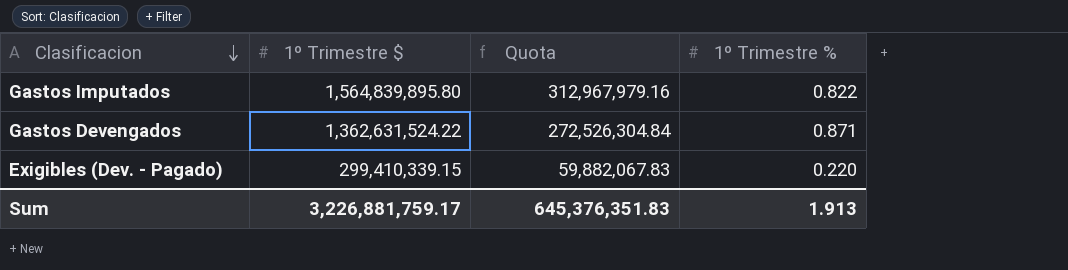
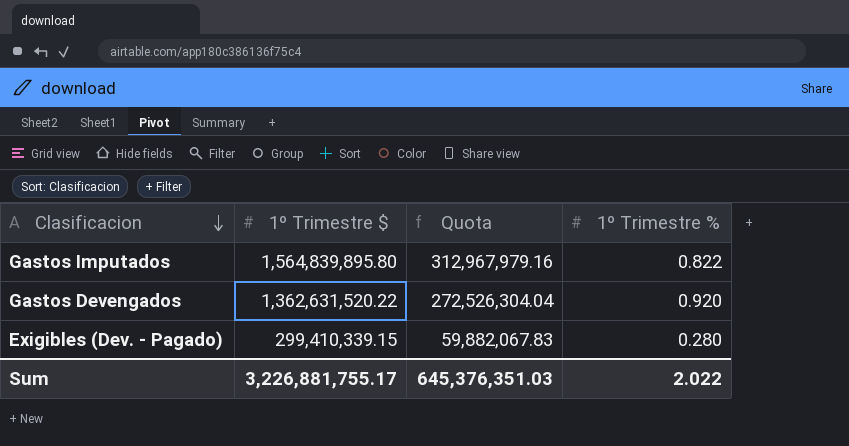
Gastos Devengados | 1º Trimestre $: 1,362,631,524.22 -> 1,362,631,520.22
Gastos Devengados | Quota: 272,526,304.84 -> 272,526,304.04
Gastos Devengados | 1º Trimestre %: 0.871 -> 0.920
Exigibles (Dev. - Pagado) | 1º Trimestre %: 0.220 -> 0.280
Sum | 1º Trimestre $: 3,226,881,759.17 -> 3,226,881,755.17
Sum | Quota: 645,376,351.83 -> 645,376,351.03
Sum | 1º Trimestre %: 1.913 -> 2.022

